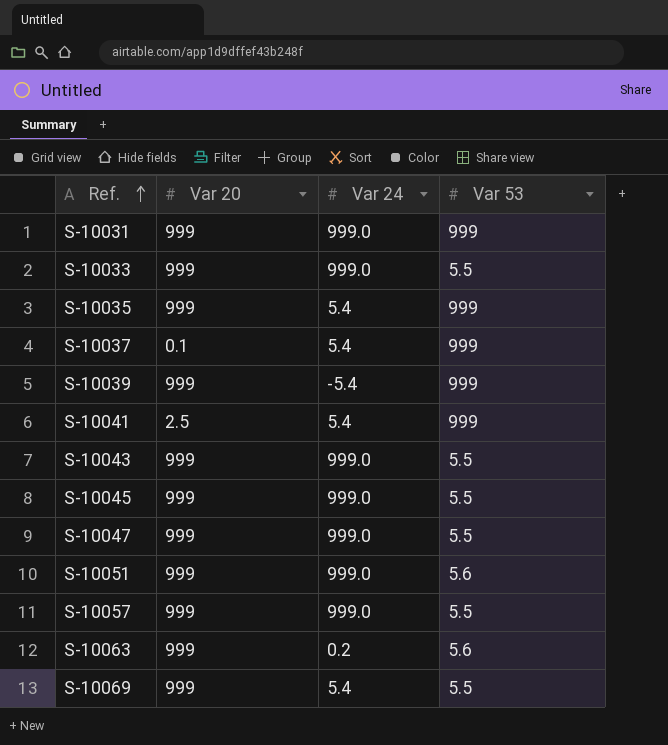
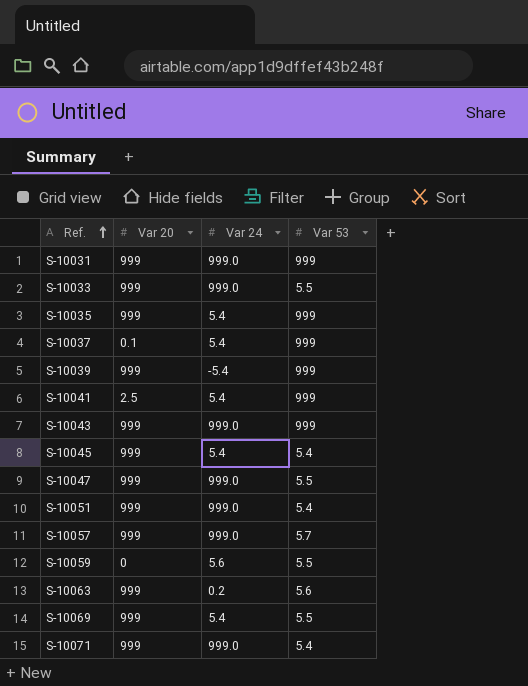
S-10043 | Var 53: 5.5 -> 999
S-10045 | Var 24: 999.0 -> 5.4
S-10045 | Var 53: 5.5 -> 5.4
S-10051 | Var 53: 5.6 -> 5.4
S-10057 | Var 53: 5.5 -> 5.7
row S-10059: none -> 0 | 5.6 | 5.5
row S-10071: none -> 999 | 999.0 | 5.4

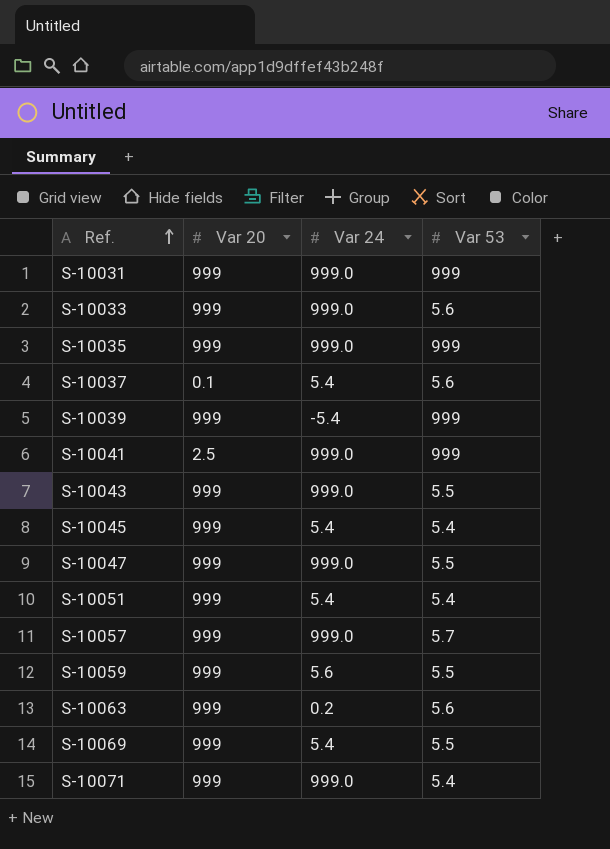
S-10033 | Var 53: 5.5 -> 5.6
S-10035 | Var 24: 5.4 -> 999.0
S-10037 | Var 53: 999 -> 5.6
S-10041 | Var 24: 5.4 -> 999.0
S-10043 | Var 53: 999 -> 5.5
S-10051 | Var 24: 999.0 -> 5.4
S-10059 | Var 20: 0 -> 999

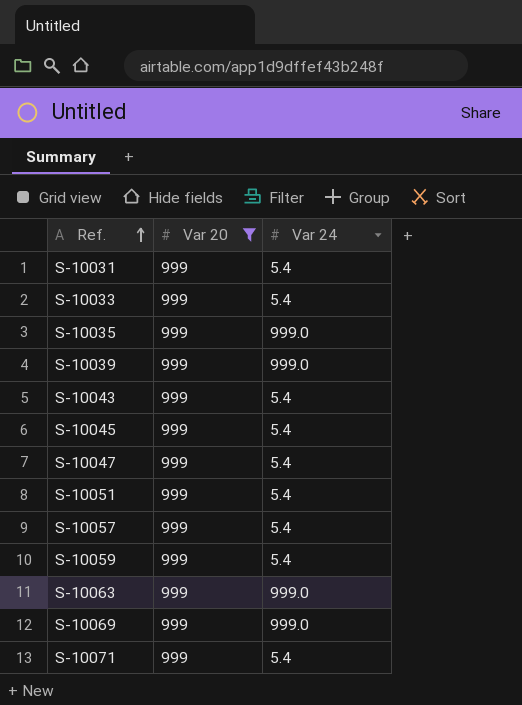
filter: none -> Var 20 = 999
column Var 53 | position: 4 -> none
S-10031 | Var 24: 999.0 -> 5.4
S-10033 | Var 24: 999.0 -> 5.4
S-10039 | Var 24: -5.4 -> 999.0
S-10043 | Var 24: 999.0 -> 5.4
S-10047 | Var 24: 999.0 -> 5.4
S-10057 | Var 24: 999.0 -> 5.4
S-10059 | Var 24: 5.6 -> 5.4
S-10063 | Var 24: 0.2 -> 999.0
S-10069 | Var 24: 5.4 -> 999.0
S-10071 | Var 24: 999.0 -> 5.4

